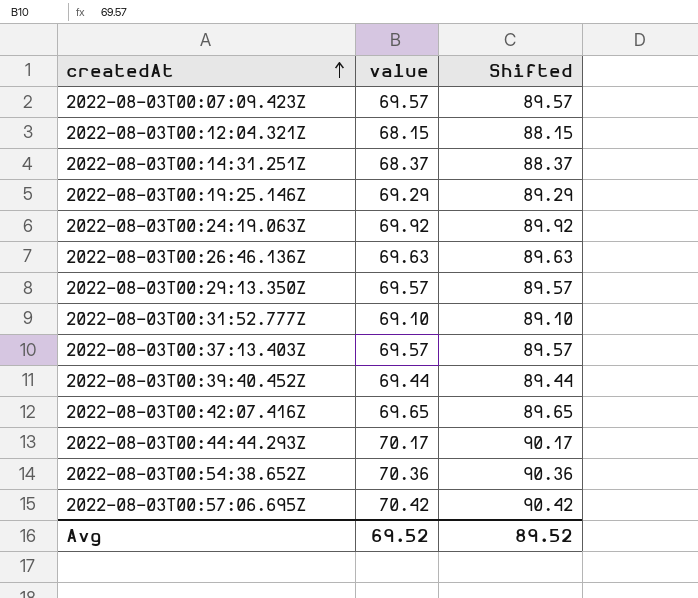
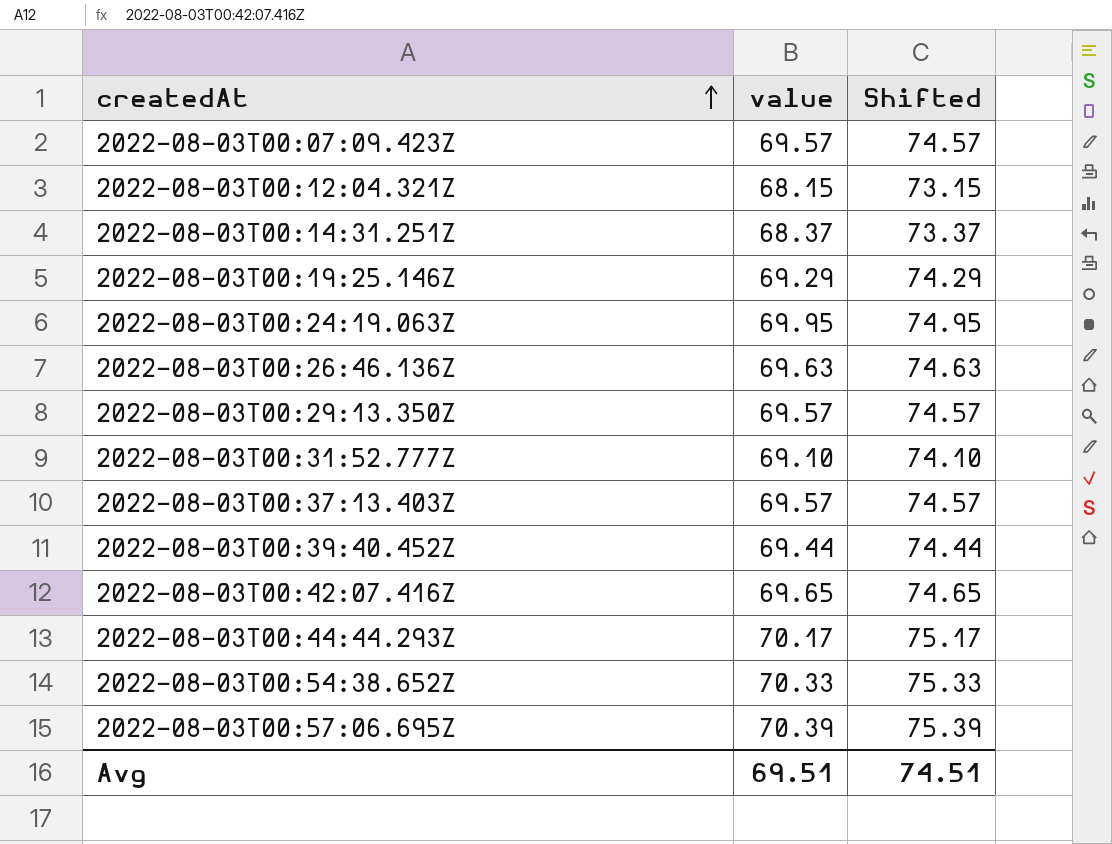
column Shifted | formula: [value] + 20 -> [value] + 5
2022-08-03T00:24:19.063Z | value: 69.92 -> 69.95
2022-08-03T00:54:38.652Z | value: 70.36 -> 70.33
2022-08-03T00:57:06.695Z | value: 70.42 -> 70.39
Avg | value: 69.52 -> 69.51
Avg | Shifted: 89.52 -> 74.51

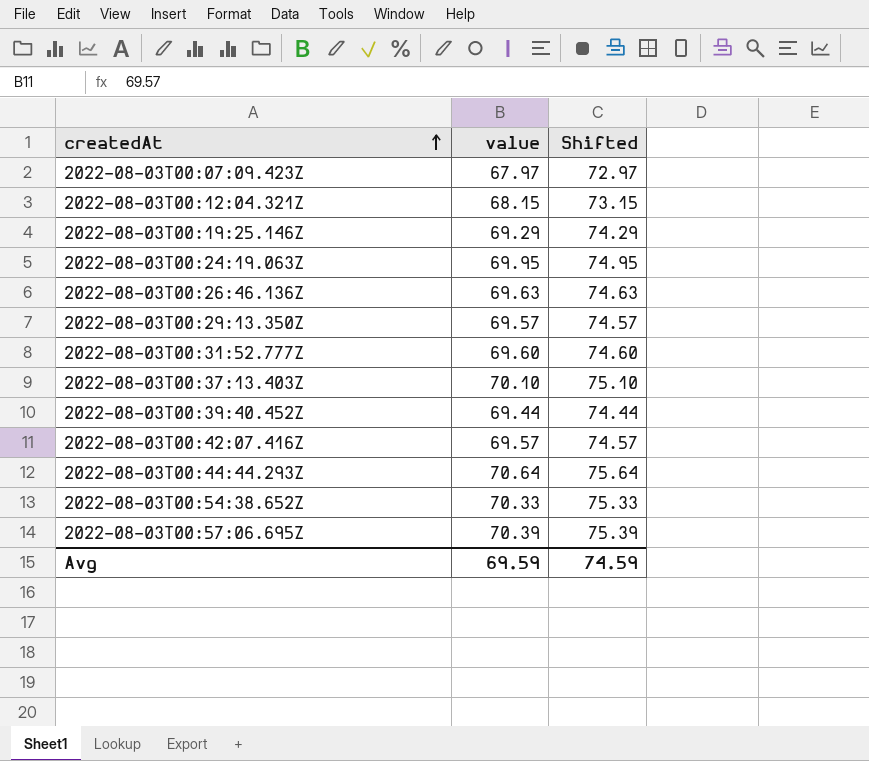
row 2022-08-03T00:14:31.251Z: 68.37 | 73.37 -> none
2022-08-03T00:07:09.423Z | value: 69.57 -> 67.97
2022-08-03T00:07:09.423Z | Shifted: 74.57 -> 72.97
2022-08-03T00:31:52.777Z | value: 69.10 -> 69.60
2022-08-03T00:31:52.777Z | Shifted: 74.10 -> 74.60
2022-08-03T00:37:13.403Z | value: 69.57 -> 70.10
2022-08-03T00:37:13.403Z | Shifted: 74.57 -> 75.10
2022-08-03T00:42:07.416Z | value: 69.65 -> 69.57
2022-08-03T00:42:07.416Z | Shifted: 74.65 -> 74.57
2022-08-03T00:44:44.293Z | value: 70.17 -> 70.64
2022-08-03T00:44:44.293Z | Shifted: 75.17 -> 75.64
Avg | value: 69.51 -> 69.59
Avg | Shifted: 74.51 -> 74.59

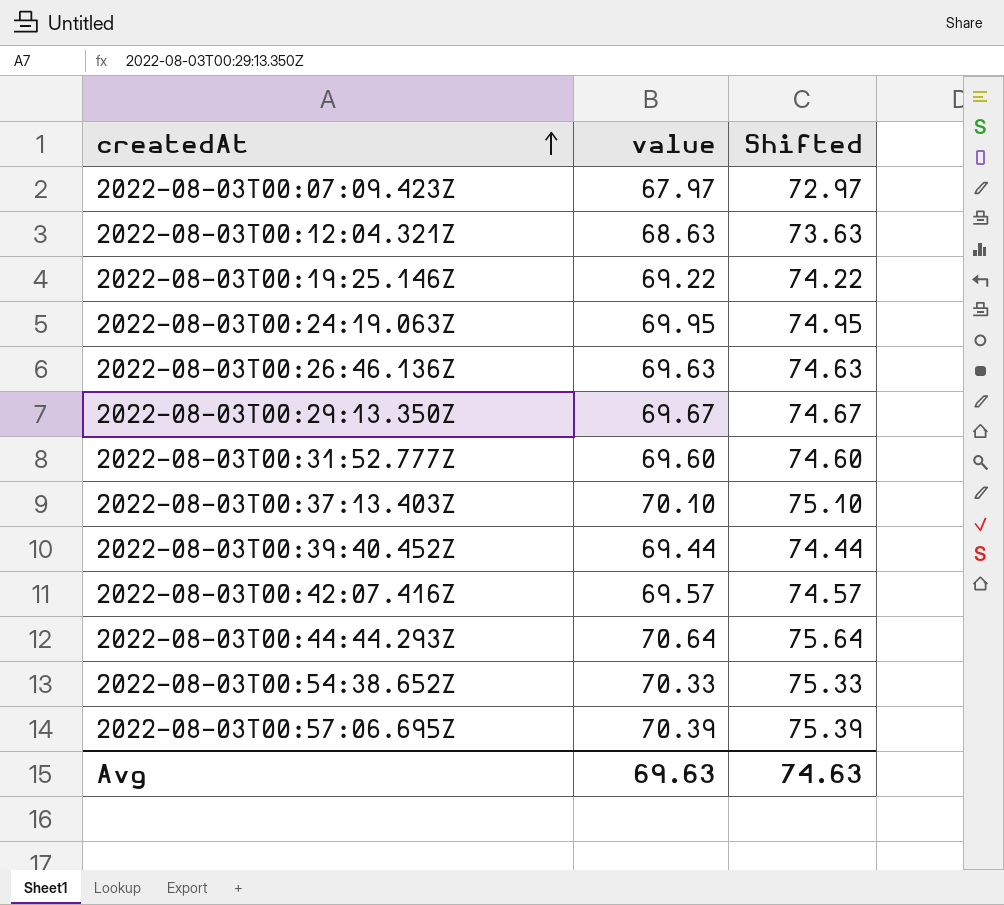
2022-08-03T00:12:04.321Z | value: 68.15 -> 68.63
2022-08-03T00:12:04.321Z | Shifted: 73.15 -> 73.63
2022-08-03T00:19:25.146Z | value: 69.29 -> 69.22
2022-08-03T00:19:25.146Z | Shifted: 74.29 -> 74.22
2022-08-03T00:29:13.350Z | value: 69.57 -> 69.67
2022-08-03T00:29:13.350Z | Shifted: 74.57 -> 74.67
Avg | value: 69.59 -> 69.63
Avg | Shifted: 74.59 -> 74.63

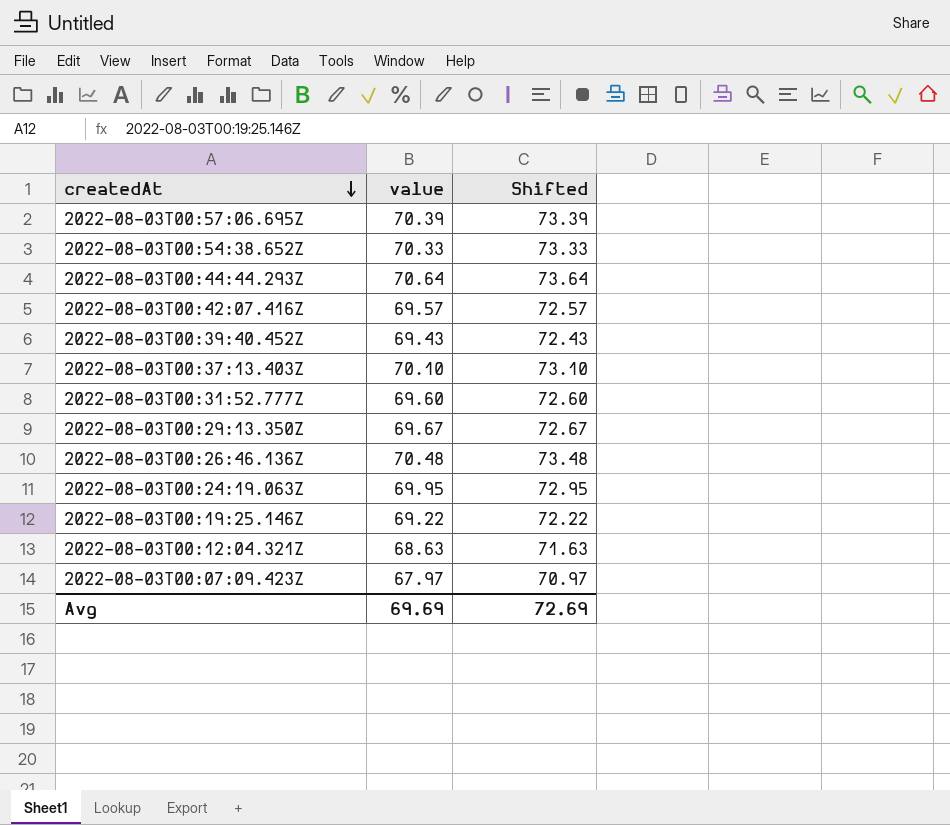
row order: createdAt ascending -> createdAt descending
column Shifted | formula: [value] + 5 -> [value] + 3
2022-08-03T00:39:40.452Z | value: 69.44 -> 69.43
2022-08-03T00:26:46.136Z | value: 69.63 -> 70.48
Avg | value: 69.63 -> 69.69
Avg | Shifted: 74.63 -> 72.69

